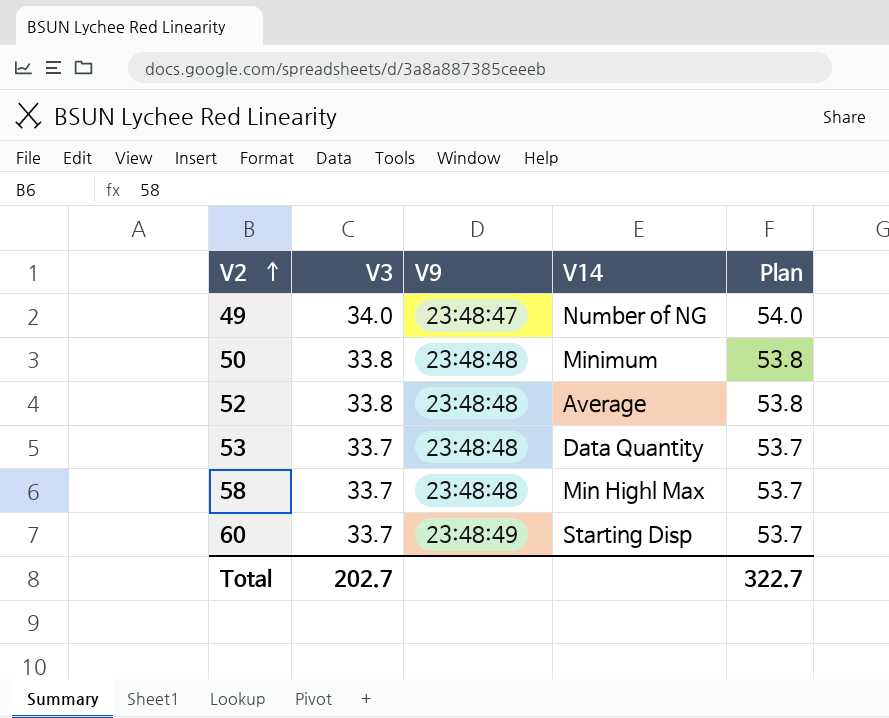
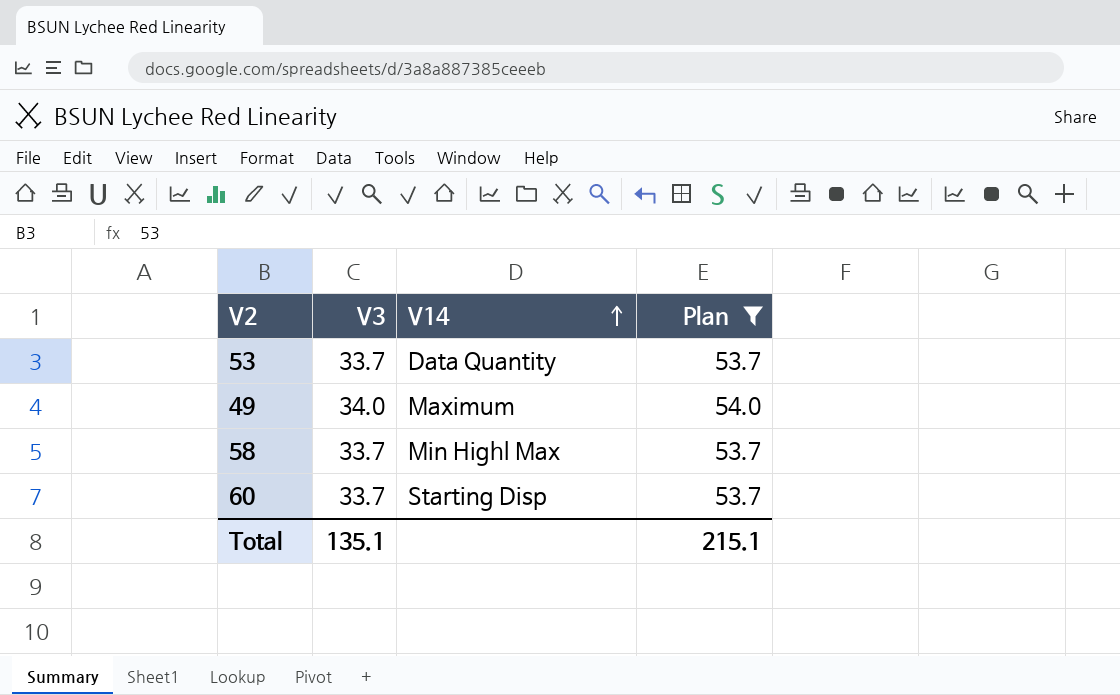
filter: none -> Plan != 53.8
row order: V2 ascending -> V14 ascending
column V9 | position: 3 -> none
49 | V14: Number of NG -> Maximum
Total | V3: 202.7 -> 135.1
Total | Plan: 322.7 -> 215.1

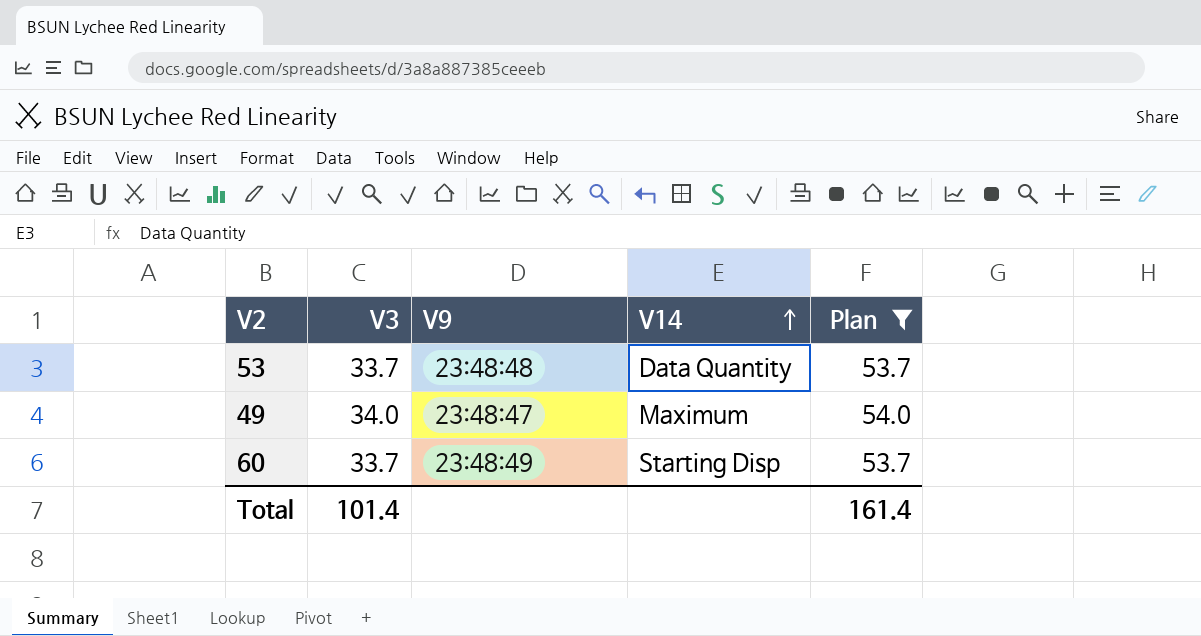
column V9 | position: none -> 3
row 58: 33.7 | Min Highl Max | 53.7 -> none
Total | V3: 135.1 -> 101.4
Total | Plan: 215.1 -> 161.4

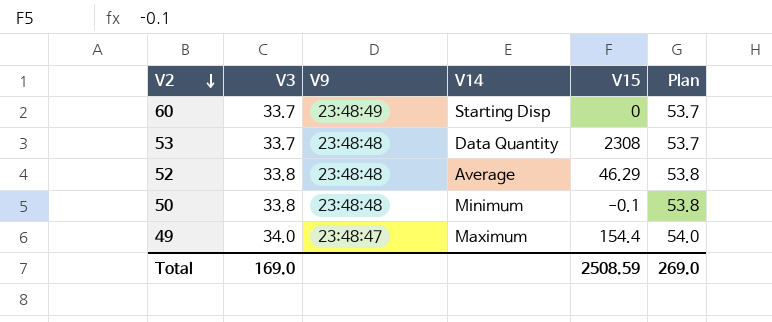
filter: Plan != 53.8 -> none
row order: V14 ascending -> V2 descending
column V15 | position: none -> 5
Total | V3: 101.4 -> 169.0
Total | Plan: 161.4 -> 269.0

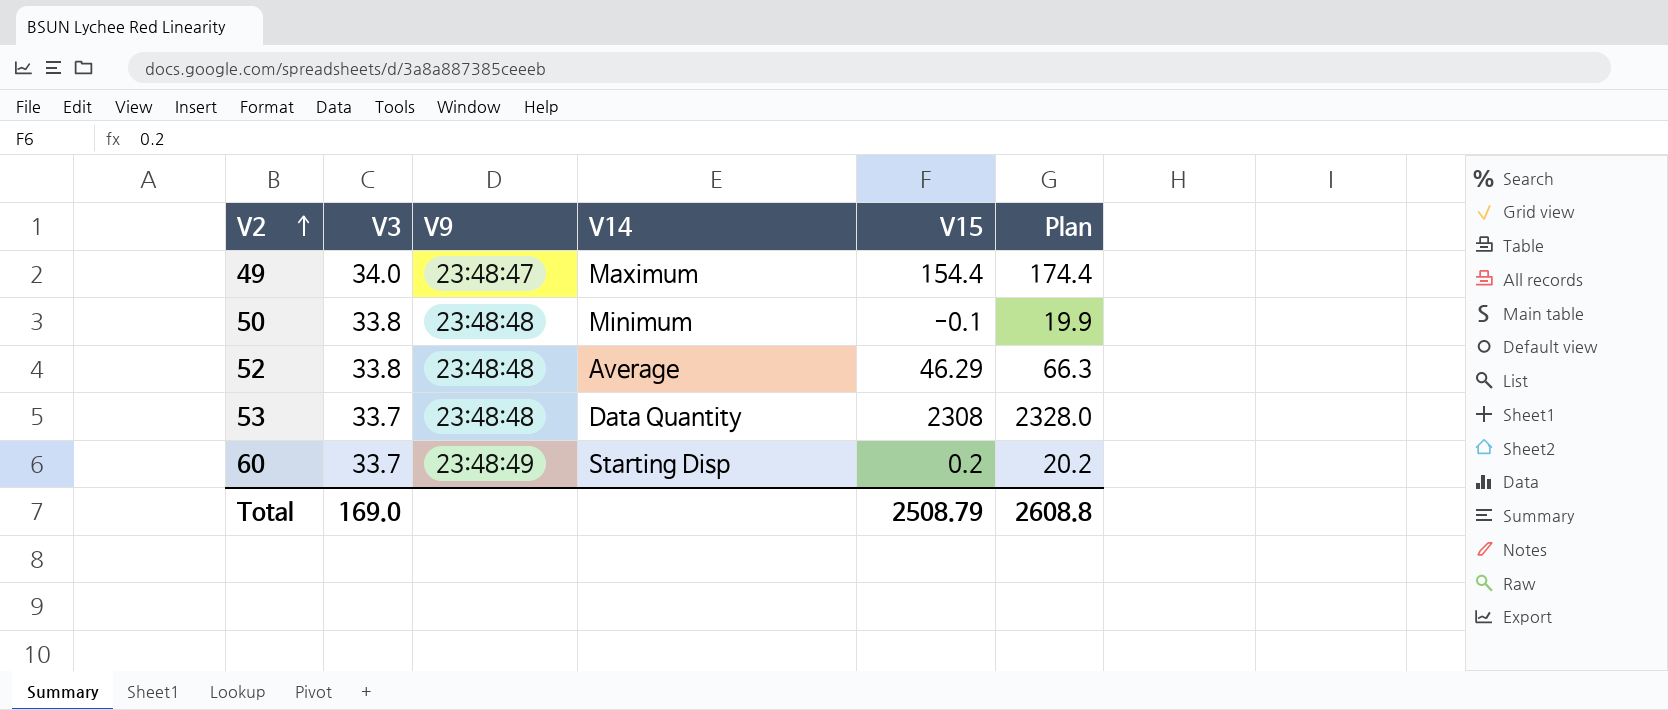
row order: V2 descending -> V2 ascending
column Plan | formula: [V3] + 20 -> [V15] + 20
60 | V15: 0 -> 0.2
Total | V15: 2508.59 -> 2508.79
Total | Plan: 269.0 -> 2608.8

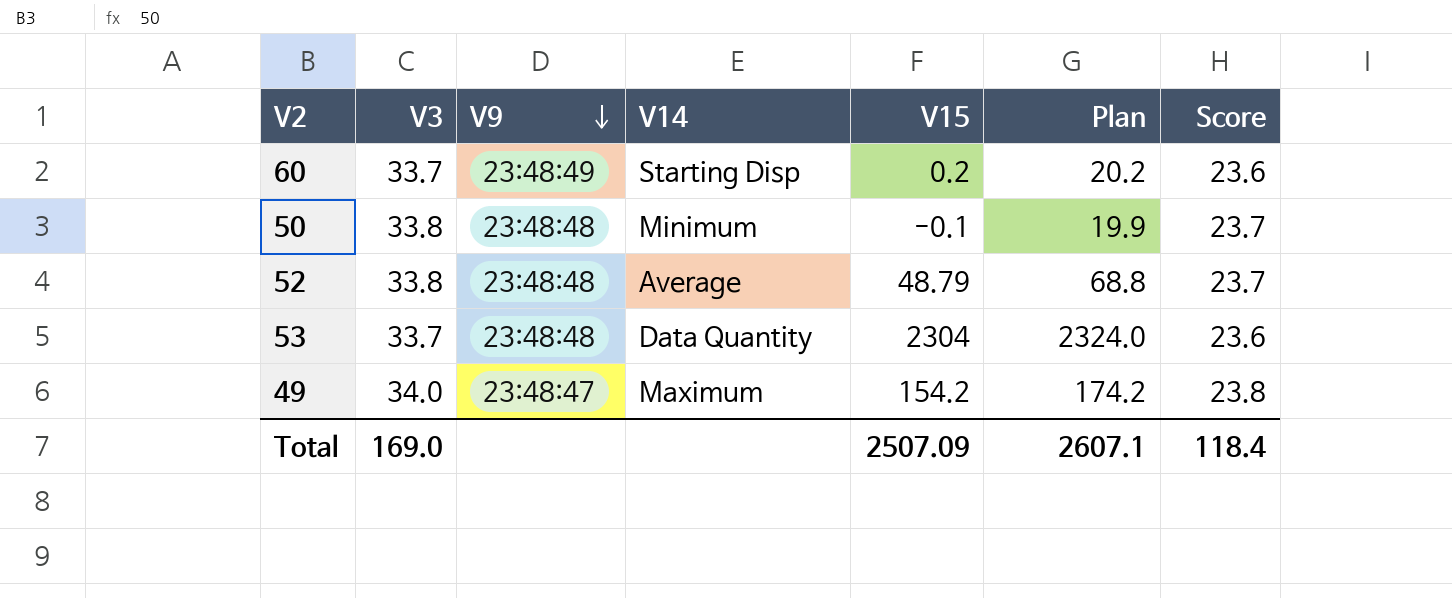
row order: V2 ascending -> V9 descending
column Score | formula: none -> [V3] * 0.7
52 | V15: 46.29 -> 48.79
52 | Plan: 66.3 -> 68.8
53 | V15: 2308 -> 2304
53 | Plan: 2328.0 -> 2324.0
49 | V15: 154.4 -> 154.2
49 | Plan: 174.4 -> 174.2
Total | V15: 2508.79 -> 2507.09
Total | Plan: 2608.8 -> 2607.1

